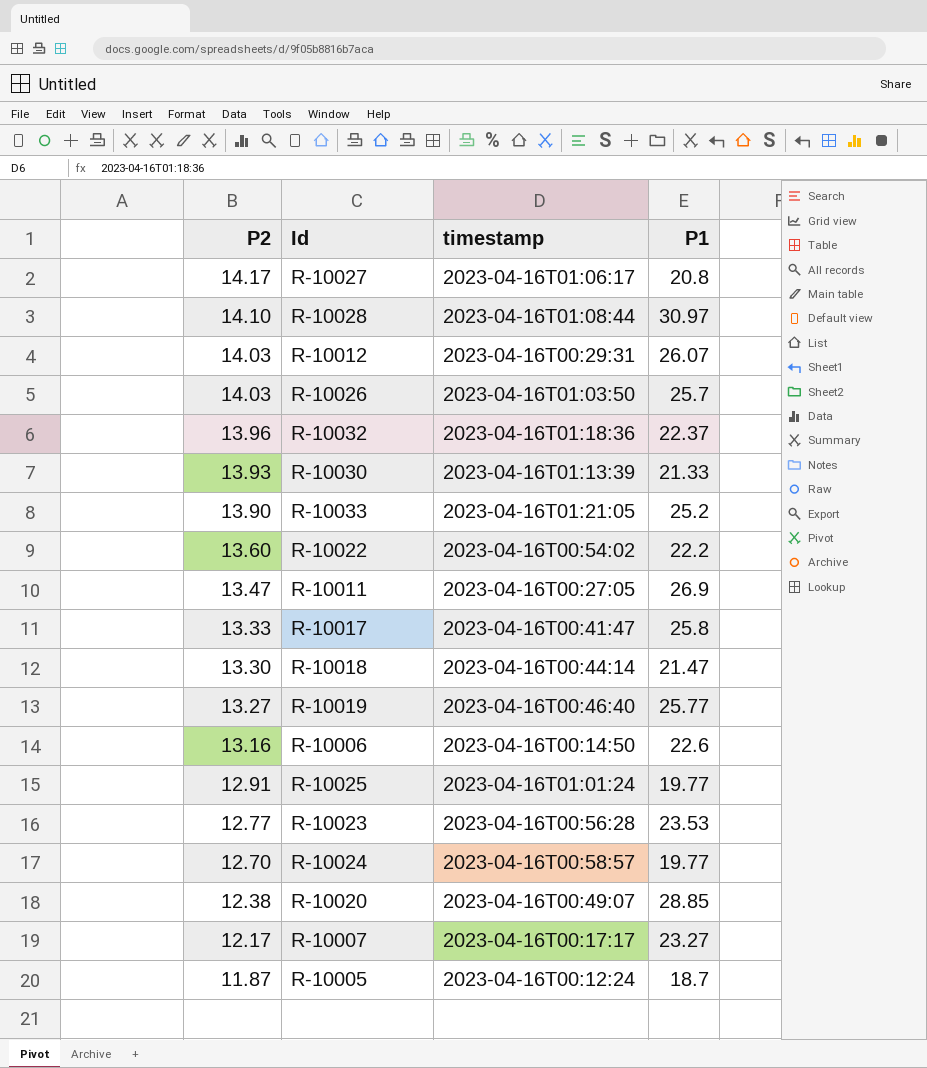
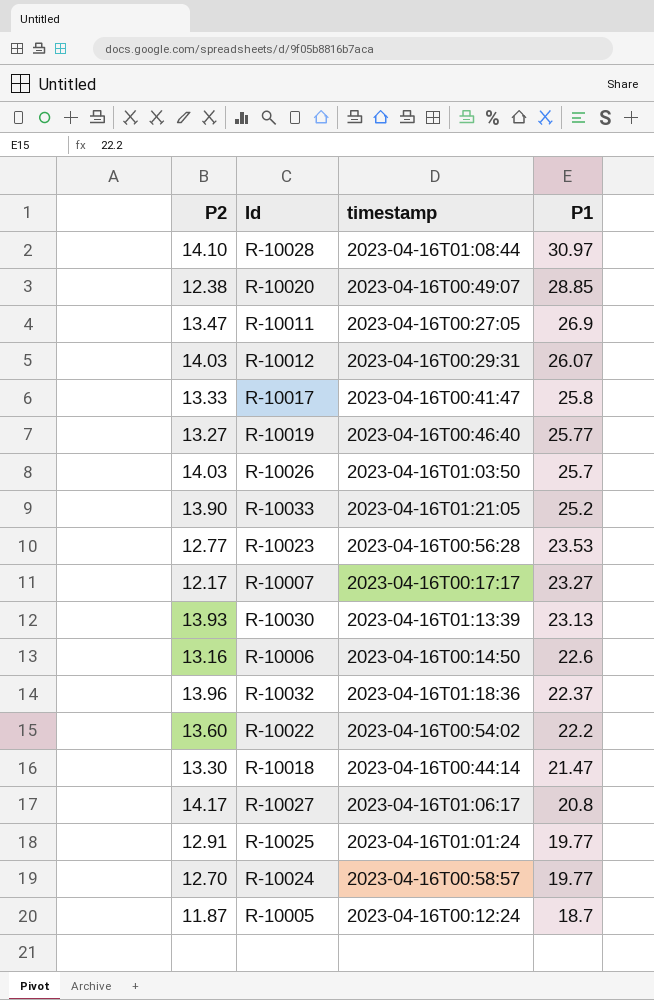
row order: P2 descending -> P1 descending
R-10030 | P1: 21.33 -> 23.13

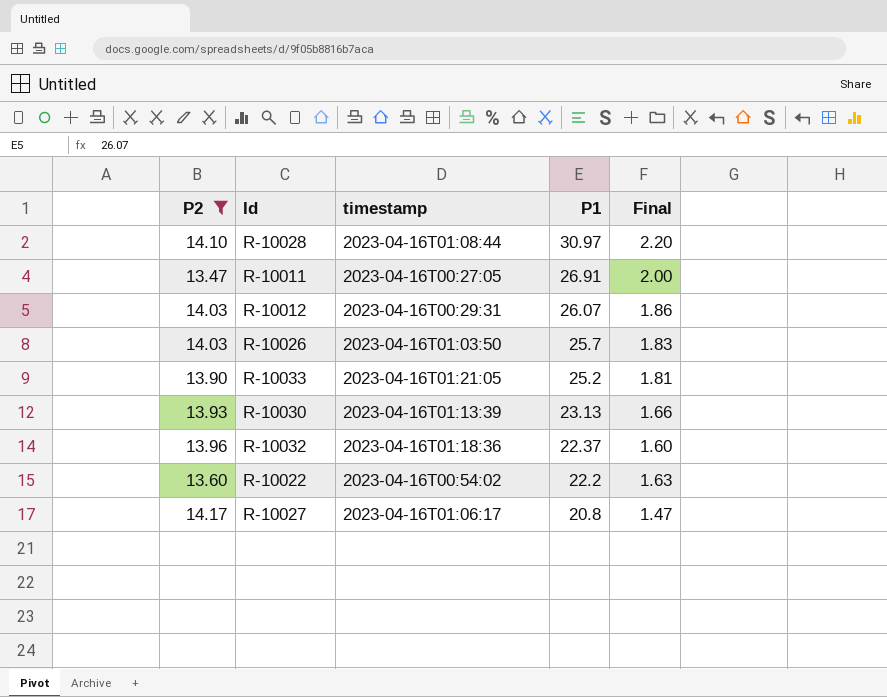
filter: none -> P2 >= 13.47
column Final | formula: none -> [P1] / [P2]
R-10011 | P1: 26.9 -> 26.91

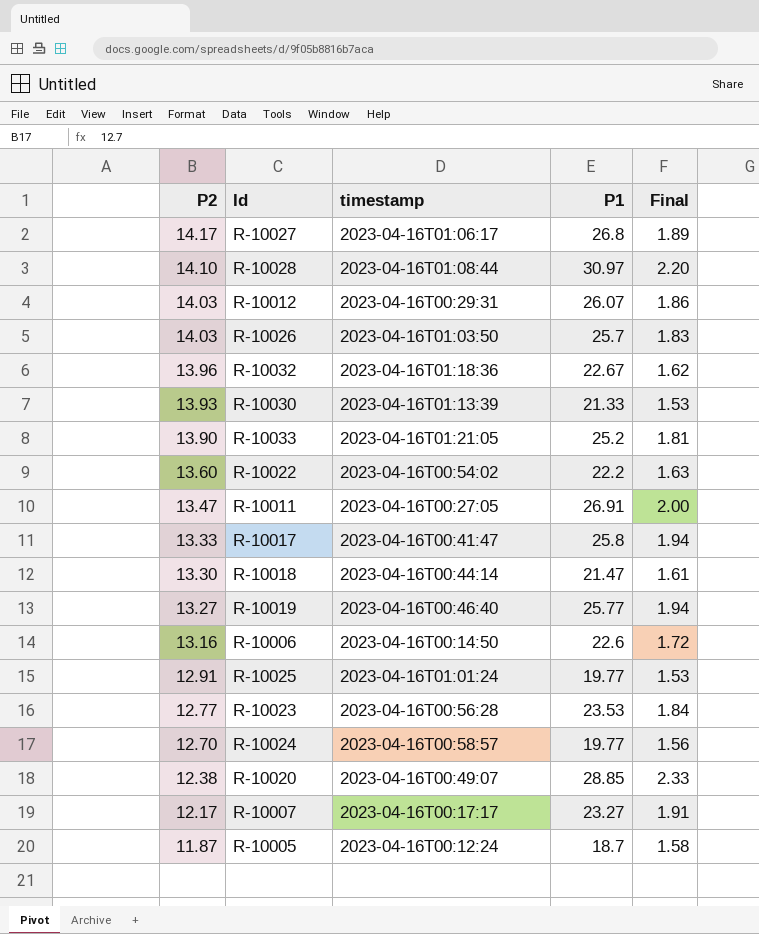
filter: P2 >= 13.47 -> none
row order: P1 descending -> P2 descending
R-10027 | P1: 20.8 -> 26.8
R-10027 | Final: 1.47 -> 1.89
R-10032 | P1: 22.37 -> 22.67
R-10032 | Final: 1.60 -> 1.62
R-10030 | P1: 23.13 -> 21.33
R-10030 | Final: 1.66 -> 1.53

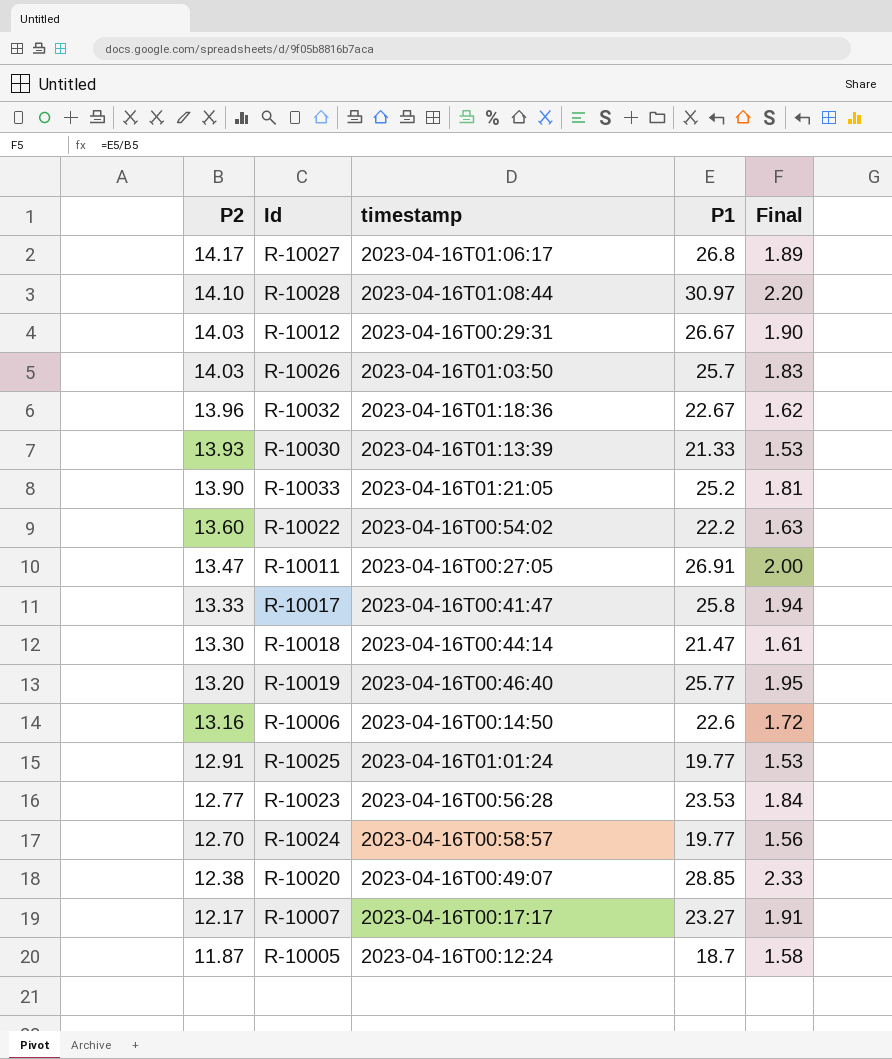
R-10012 | P1: 26.07 -> 26.67
R-10012 | Final: 1.86 -> 1.90
R-10019 | P2: 13.27 -> 13.20
R-10019 | Final: 1.94 -> 1.95

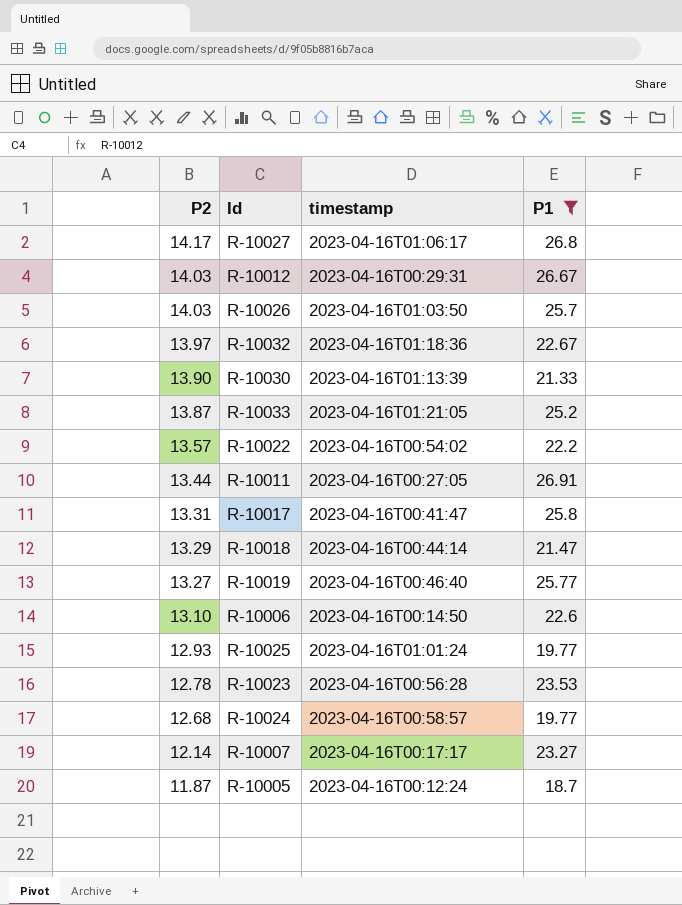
filter: none -> P1 <= 26.91
column Final | formula: [P1] / [P2] -> none
R-10032 | P2: 13.96 -> 13.97
R-10030 | P2: 13.93 -> 13.90
R-10033 | P2: 13.90 -> 13.87
R-10022 | P2: 13.60 -> 13.57
R-10011 | P2: 13.47 -> 13.44
R-10017 | P2: 13.33 -> 13.31
R-10018 | P2: 13.30 -> 13.29
R-10019 | P2: 13.20 -> 13.27
R-10006 | P2: 13.16 -> 13.10
R-10025 | P2: 12.91 -> 12.93
R-10023 | P2: 12.77 -> 12.78
R-10024 | P2: 12.70 -> 12.68
R-10007 | P2: 12.17 -> 12.14

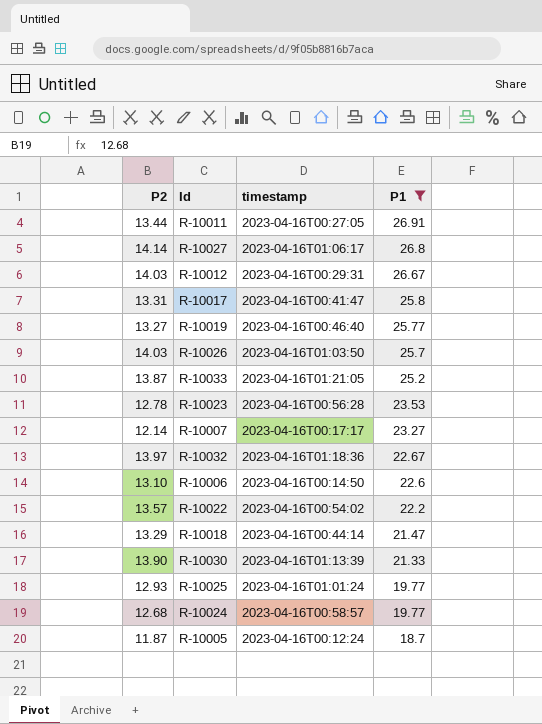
row order: P2 descending -> P1 descending
R-10027 | P2: 14.17 -> 14.14

